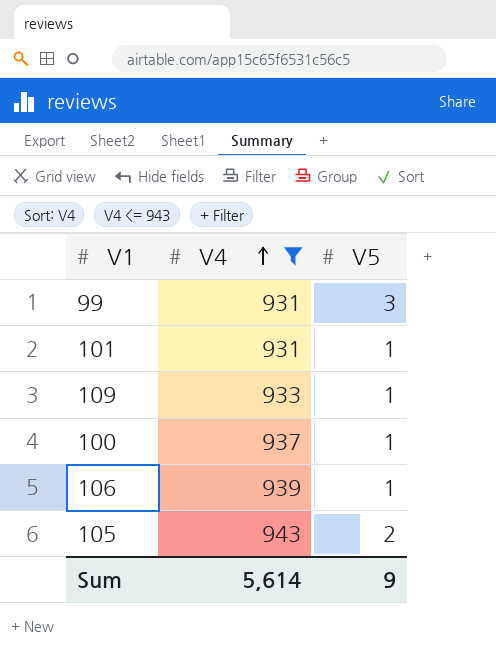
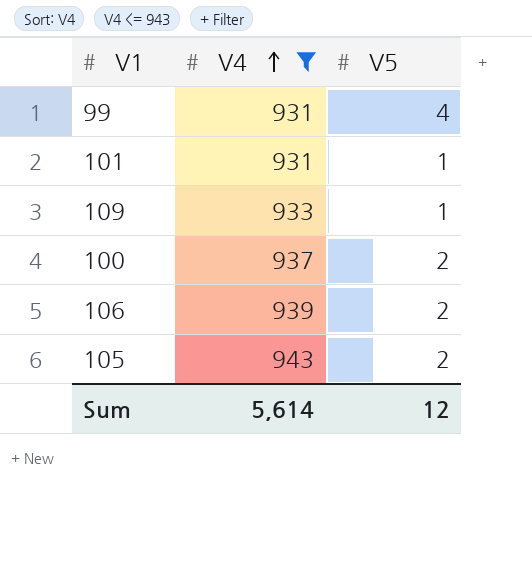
99 | V5: 3 -> 4
100 | V5: 1 -> 2
106 | V5: 1 -> 2
Sum | V5: 9 -> 12

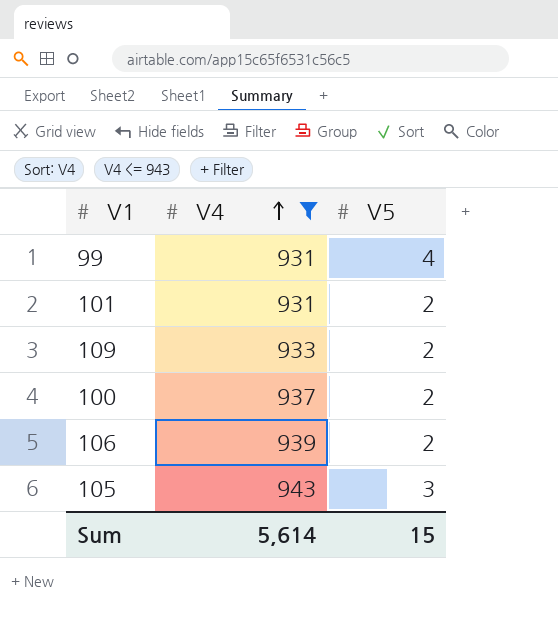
101 | V5: 1 -> 2
109 | V5: 1 -> 2
105 | V5: 2 -> 3
Sum | V5: 12 -> 15

